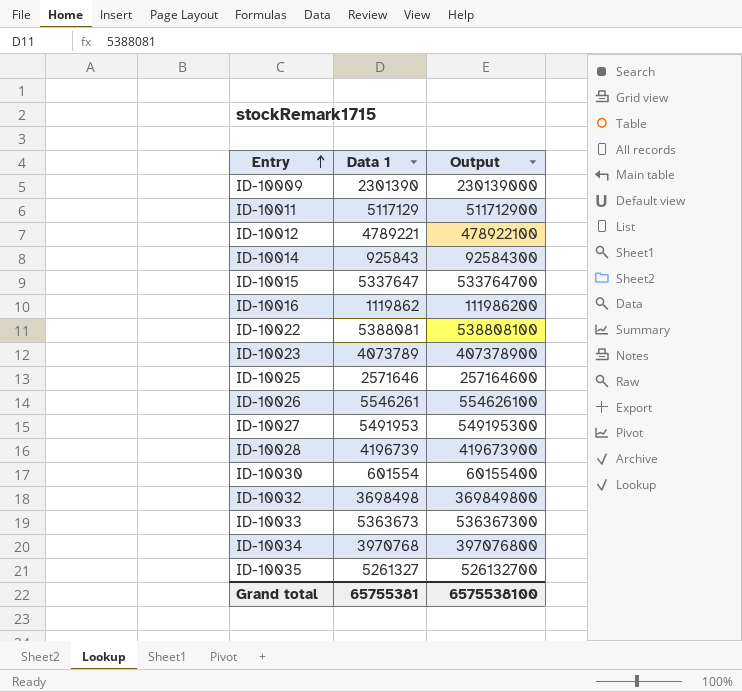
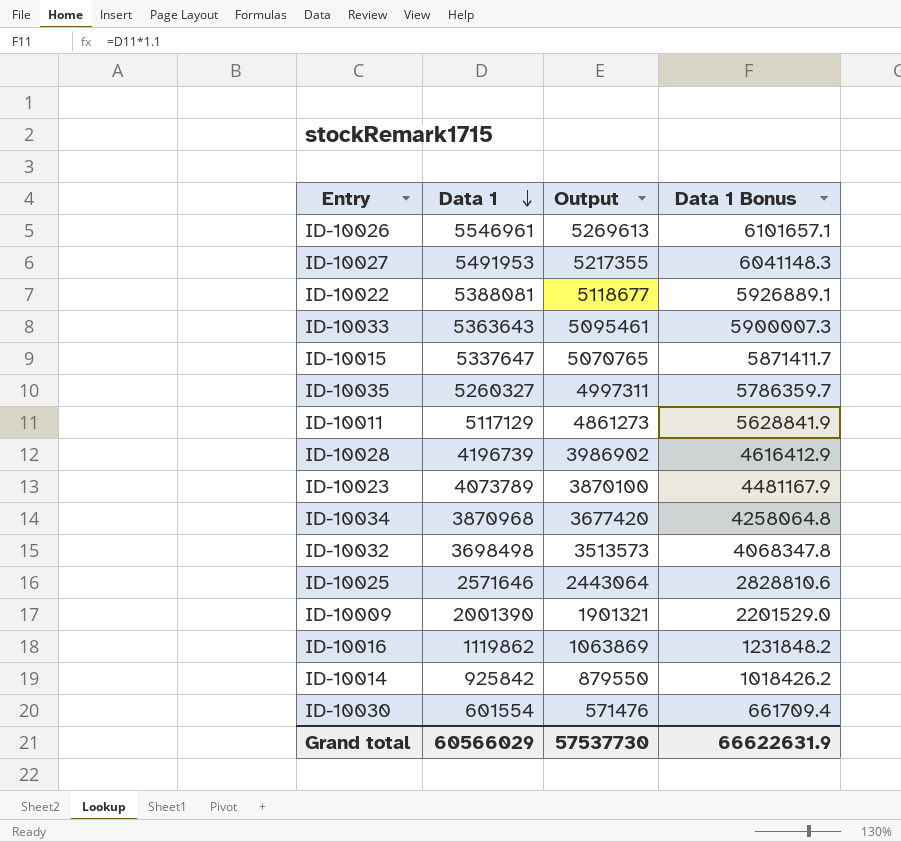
row order: Entry ascending -> Data 1 descending
column Output | formula: [Data 1] * 100 -> [Data 1] * 0.95
column Data 1 Bonus | formula: none -> [Data 1] * 1.1
row ID-10012: 4789221 | 478922100 -> none
ID-10026 | Data 1: 5546261 -> 5546961
ID-10033 | Data 1: 5363673 -> 5363643
ID-10035 | Data 1: 5261327 -> 5260327
ID-10034 | Data 1: 3970768 -> 3870968
ID-10009 | Data 1: 2301390 -> 2001390
ID-10014 | Data 1: 925843 -> 925842
Grand total | Data 1: 65755381 -> 60566029
Grand total | Output: 6575538100 -> 57537730

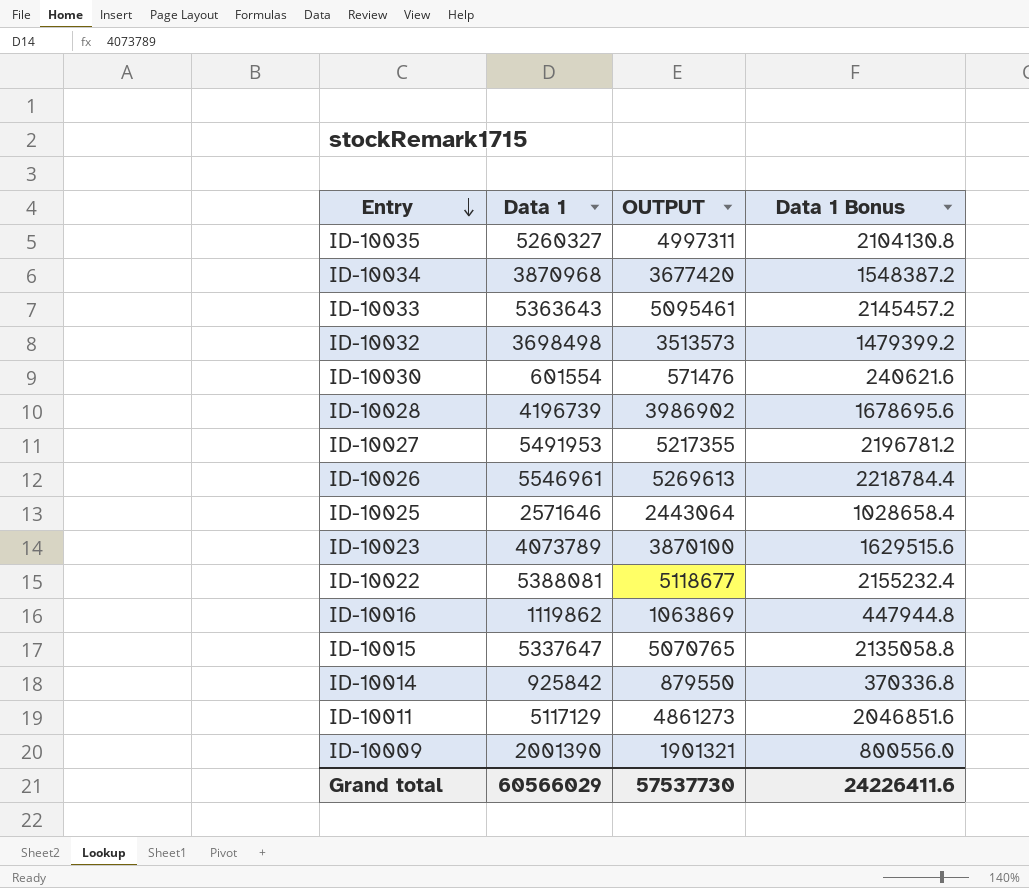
row order: Data 1 descending -> Entry descending
column name: Output -> OUTPUT
column Data 1 Bonus | formula: [Data 1] * 1.1 -> [Data 1] * 0.4
Grand total | Data 1 Bonus: 66622631.9 -> 24226411.6

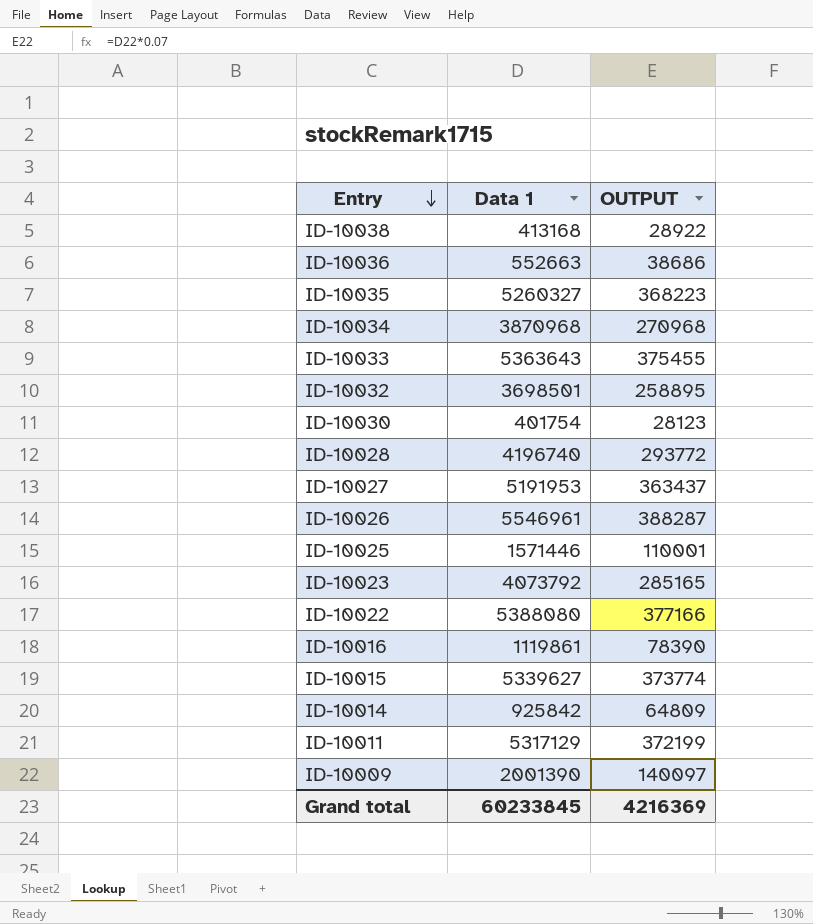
column Data 1 Bonus | formula: [Data 1] * 0.4 -> none
column OUTPUT | formula: [Data 1] * 0.95 -> [Data 1] * 0.07
row ID-10038: none -> 413168 | 28922
row ID-10036: none -> 552663 | 38686
ID-10032 | Data 1: 3698498 -> 3698501
ID-10030 | Data 1: 601554 -> 401754
ID-10028 | Data 1: 4196739 -> 4196740
ID-10027 | Data 1: 5491953 -> 5191953
ID-10025 | Data 1: 2571646 -> 1571446
ID-10023 | Data 1: 4073789 -> 4073792
ID-10022 | Data 1: 5388081 -> 5388080
ID-10016 | Data 1: 1119862 -> 1119861
ID-10015 | Data 1: 5337647 -> 5339627
ID-10011 | Data 1: 5117129 -> 5317129
Grand total | Data 1: 60566029 -> 60233845
Grand total | OUTPUT: 57537730 -> 4216369

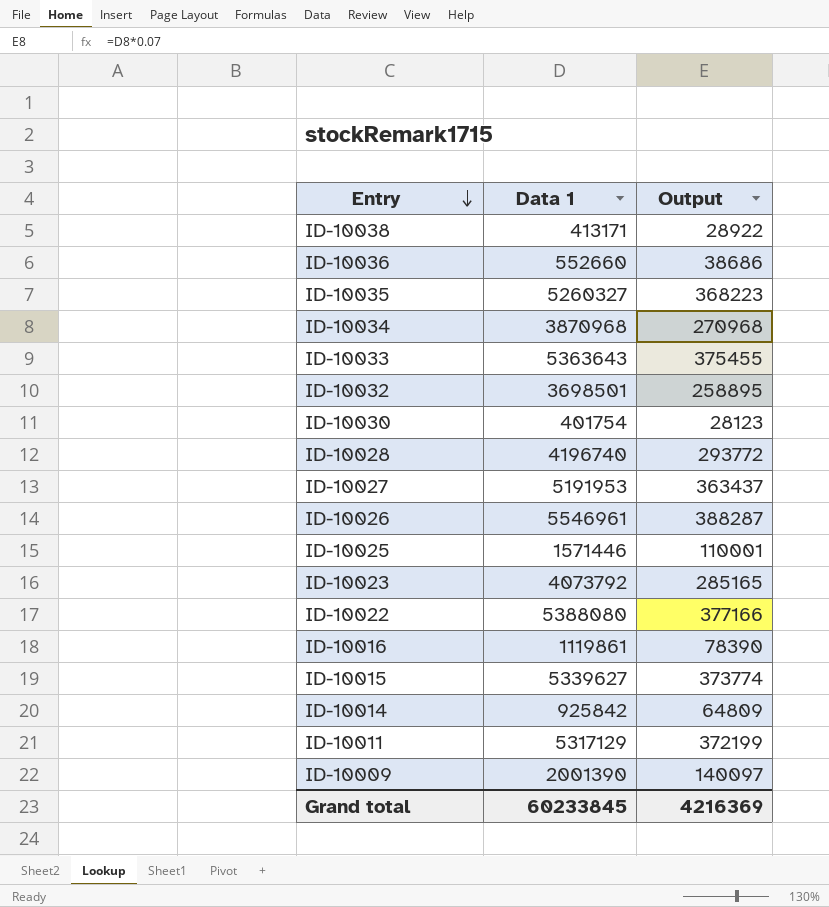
column name: OUTPUT -> Output
ID-10038 | Data 1: 413168 -> 413171
ID-10036 | Data 1: 552663 -> 552660

